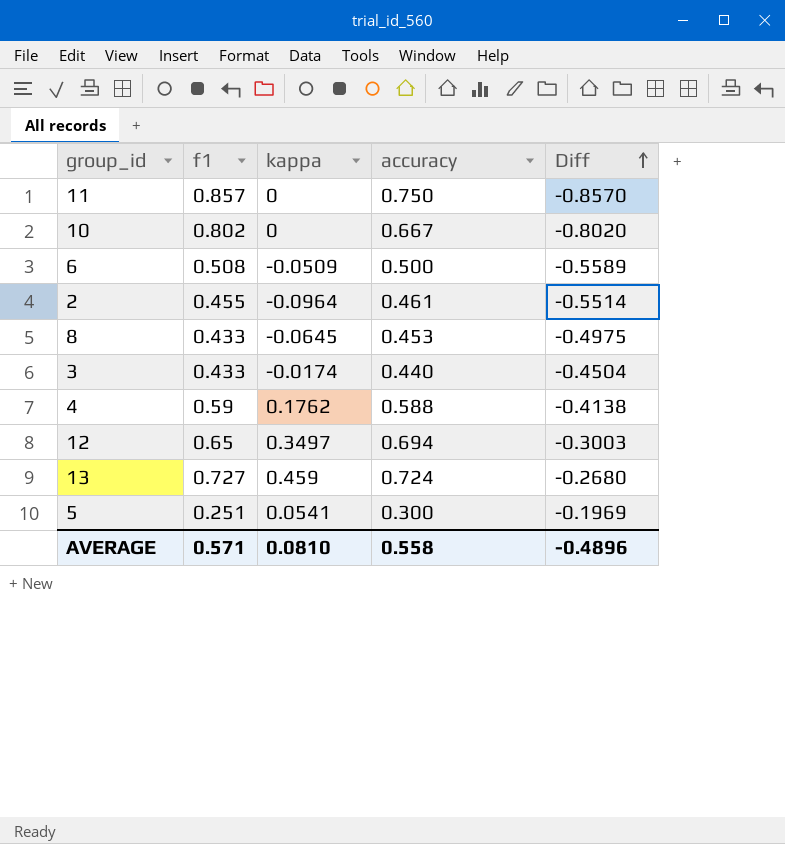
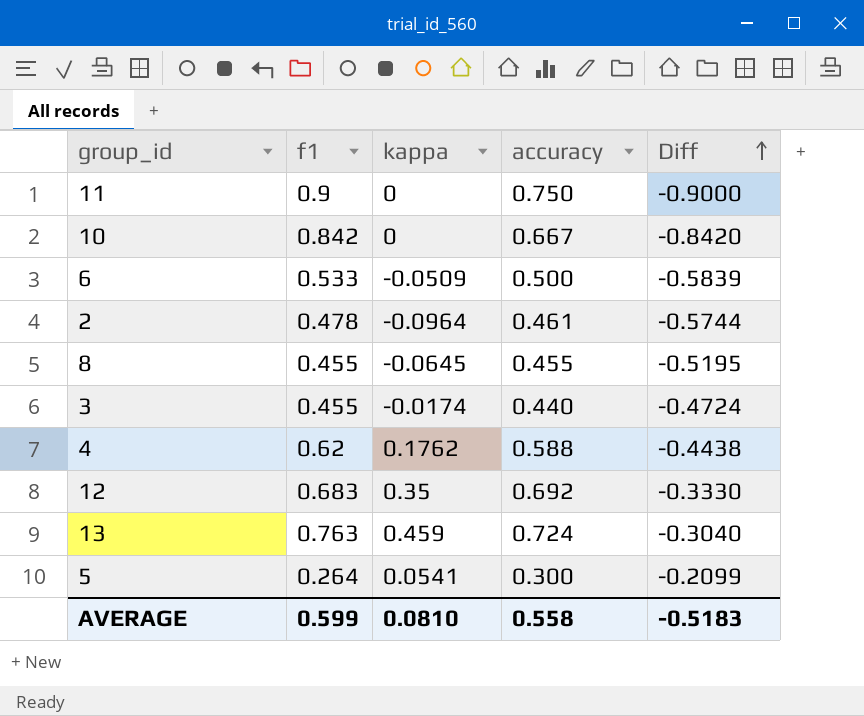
11 | f1: 0.857 -> 0.9
11 | Diff: -0.8570 -> -0.9000
10 | f1: 0.802 -> 0.842
10 | Diff: -0.8020 -> -0.8420
6 | f1: 0.508 -> 0.533
6 | Diff: -0.5589 -> -0.5839
2 | f1: 0.455 -> 0.478
2 | Diff: -0.5514 -> -0.5744
8 | f1: 0.433 -> 0.455
8 | accuracy: 0.453 -> 0.455
8 | Diff: -0.4975 -> -0.5195
3 | f1: 0.433 -> 0.455
3 | Diff: -0.4504 -> -0.4724
4 | f1: 0.59 -> 0.62
4 | Diff: -0.4138 -> -0.4438
12 | f1: 0.65 -> 0.683
12 | kappa: 0.3497 -> 0.35
12 | accuracy: 0.694 -> 0.692
12 | Diff: -0.3003 -> -0.3330
13 | f1: 0.727 -> 0.763
13 | Diff: -0.2680 -> -0.3040
5 | f1: 0.251 -> 0.264
5 | Diff: -0.1969 -> -0.2099
AVERAGE | f1: 0.571 -> 0.599
AVERAGE | Diff: -0.4896 -> -0.5183

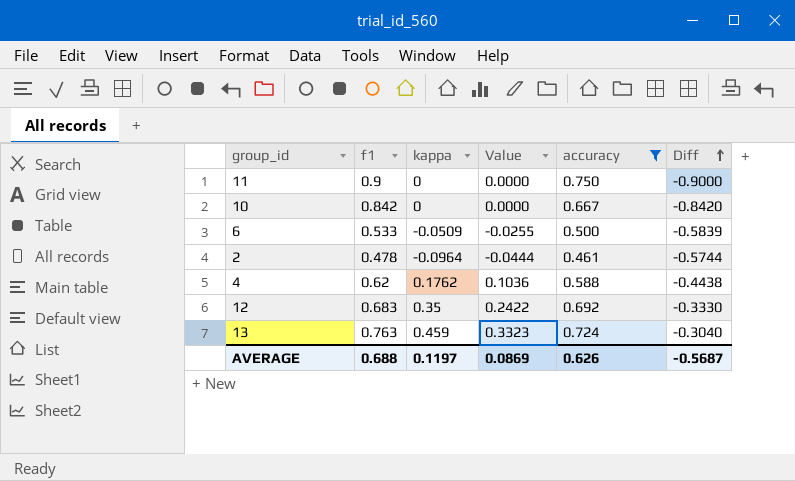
filter: none -> accuracy >= 0.461
column Value | formula: none -> [kappa] * [accuracy]
AVERAGE | f1: 0.599 -> 0.688
AVERAGE | kappa: 0.0810 -> 0.1197
AVERAGE | accuracy: 0.558 -> 0.626
AVERAGE | Diff: -0.5183 -> -0.5687

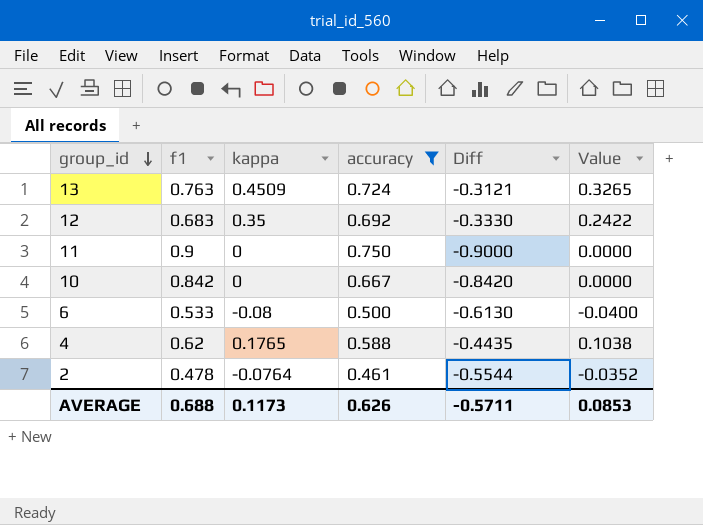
row order: Diff ascending -> group_id descending
column Value | position: 4 -> 6
13 | kappa: 0.459 -> 0.4509
13 | Diff: -0.3040 -> -0.3121
13 | Value: 0.3323 -> 0.3265
6 | kappa: -0.0509 -> -0.08
6 | Diff: -0.5839 -> -0.6130
6 | Value: -0.0255 -> -0.0400
4 | kappa: 0.1762 -> 0.1765
4 | Diff: -0.4438 -> -0.4435
4 | Value: 0.1036 -> 0.1038
2 | kappa: -0.0964 -> -0.0764
2 | Diff: -0.5744 -> -0.5544
2 | Value: -0.0444 -> -0.0352
AVERAGE | kappa: 0.1197 -> 0.1173
AVERAGE | Diff: -0.5687 -> -0.5711
AVERAGE | Value: 0.0869 -> 0.0853

